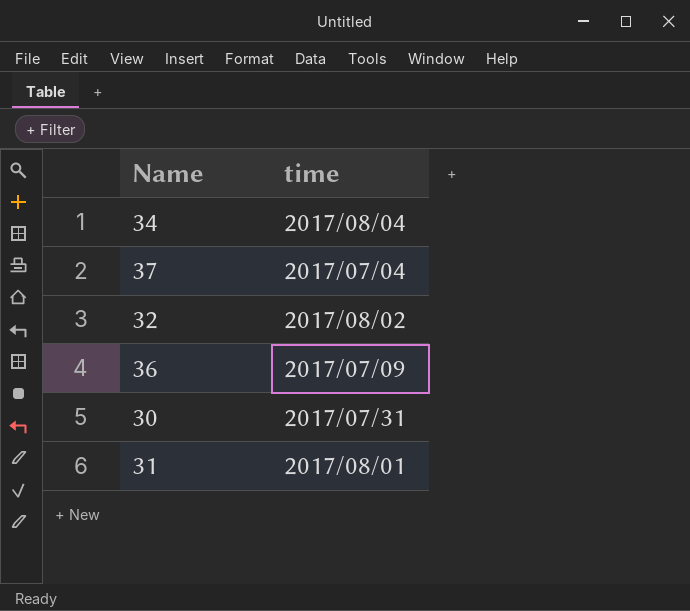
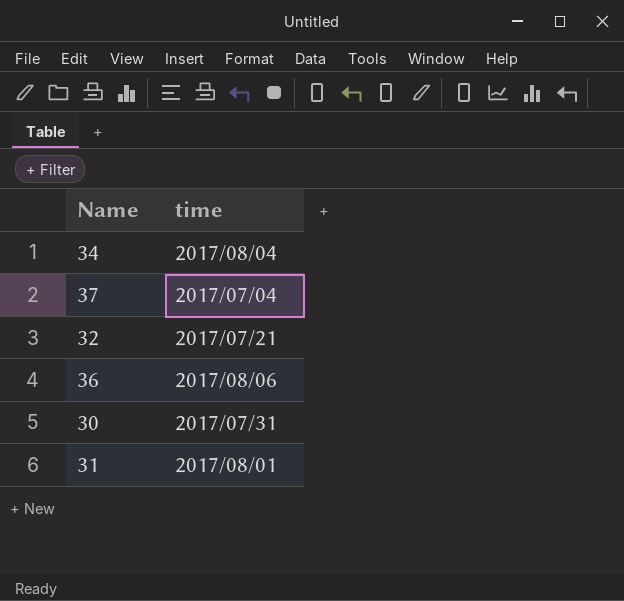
32 | time: 2017/08/02 -> 2017/07/21
36 | time: 2017/07/09 -> 2017/08/06

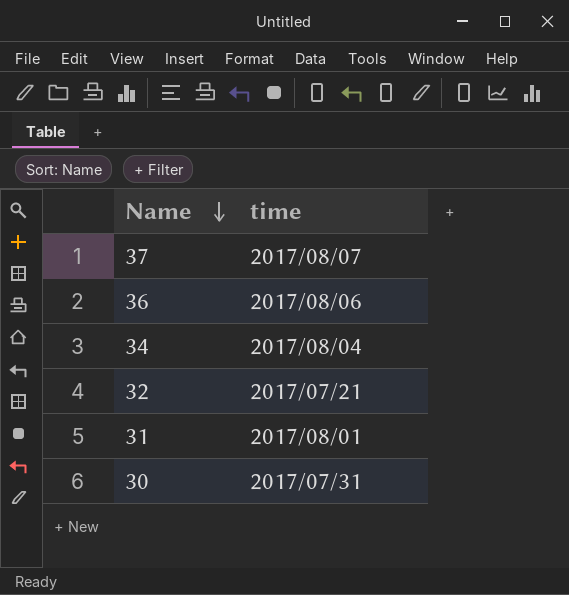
row order: none -> Name descending
37 | time: 2017/07/04 -> 2017/08/07

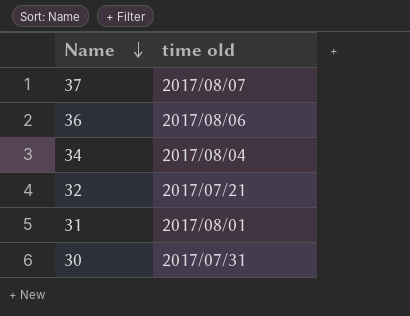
column name: time -> time old

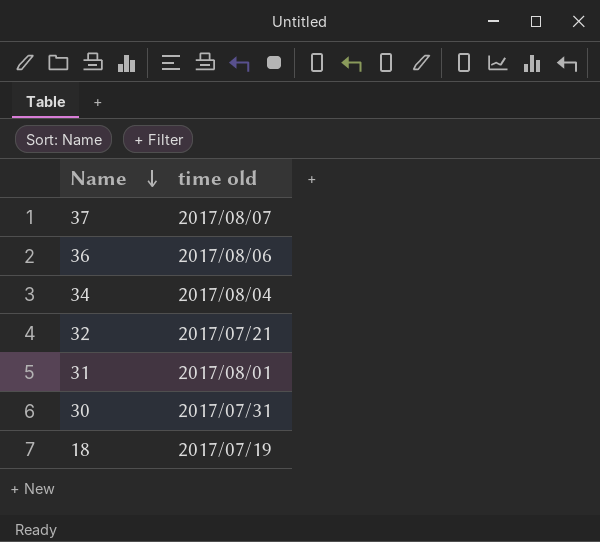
row 18: none -> 2017/07/19

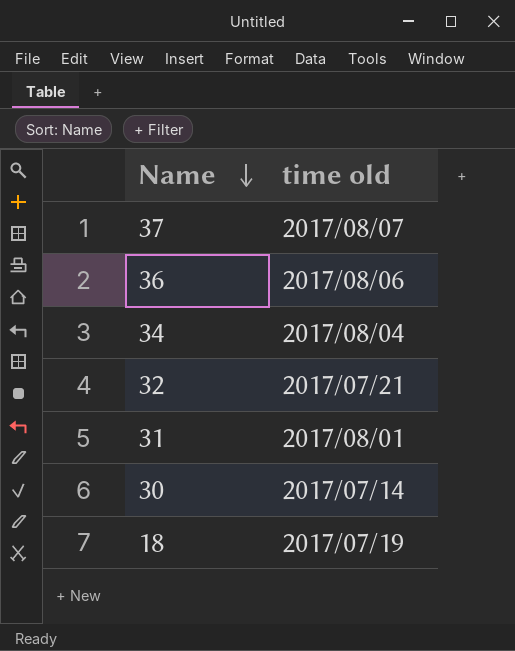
30 | time old: 2017/07/31 -> 2017/07/14

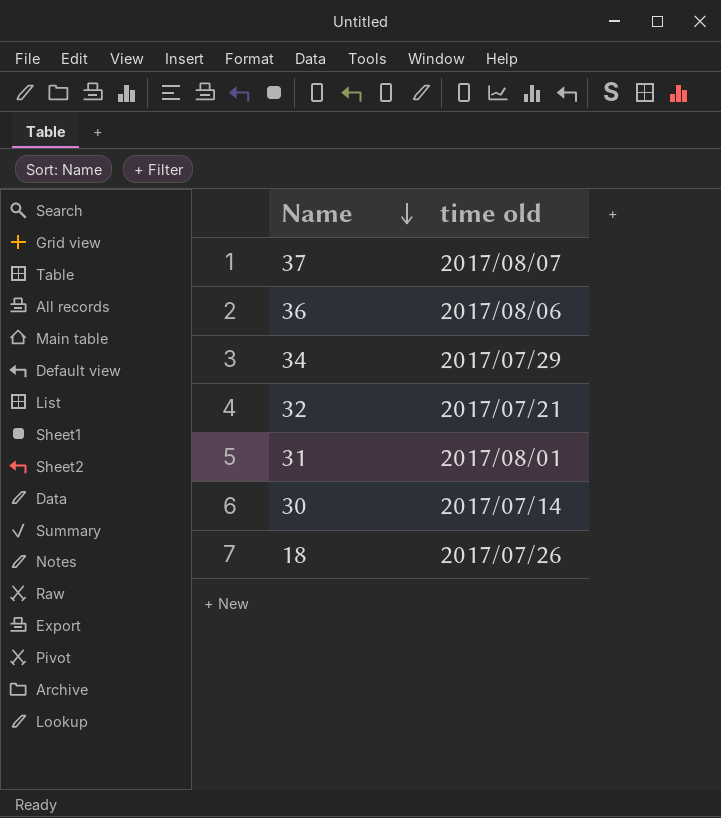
34 | time old: 2017/08/04 -> 2017/07/29
18 | time old: 2017/07/19 -> 2017/07/26

